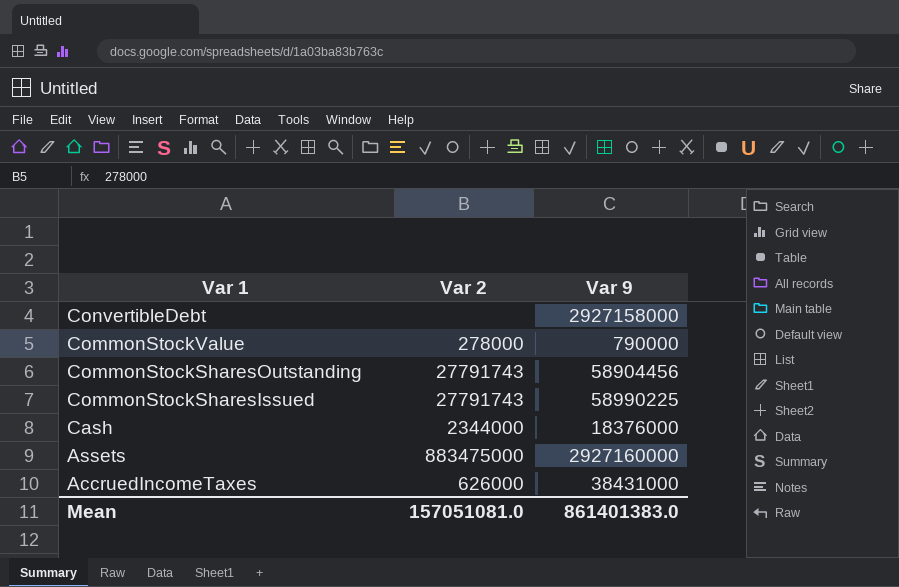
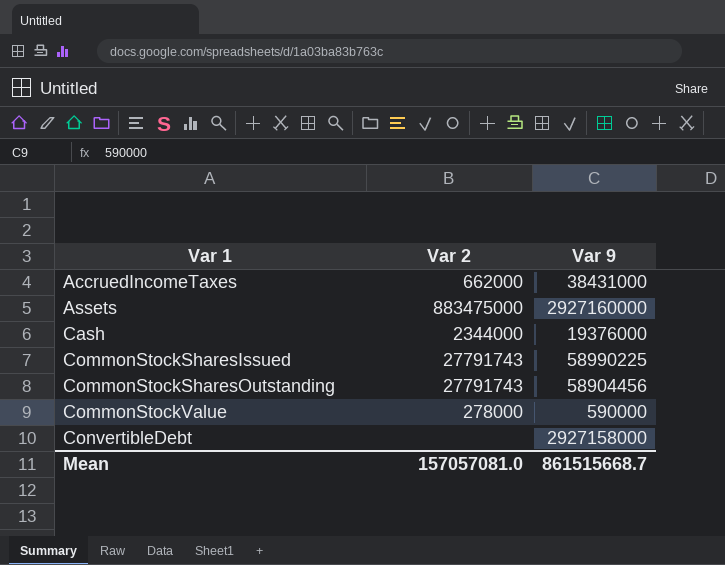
row order: Var 1 descending -> Var 1 ascending
AccruedIncomeTaxes | Var 2: 626000 -> 662000
Cash | Var 9: 18376000 -> 19376000
CommonStockValue | Var 9: 790000 -> 590000
Mean | Var 2: 157051081.0 -> 157057081.0
Mean | Var 9: 861401383.0 -> 861515668.7

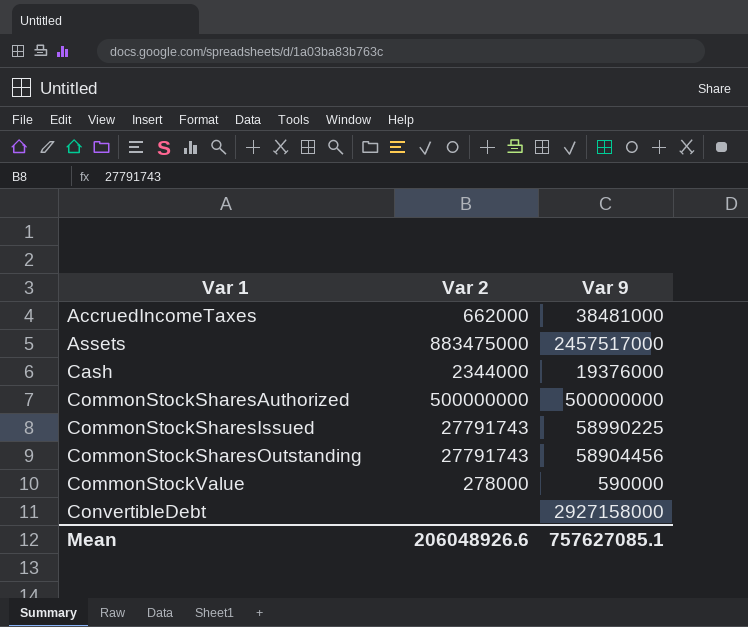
AccruedIncomeTaxes | Var 9: 38431000 -> 38481000
Assets | Var 9: 2927160000 -> 2457517000
row CommonStockSharesAuthorized: none -> 500000000 | 500000000
Mean | Var 2: 157057081.0 -> 206048926.6
Mean | Var 9: 861515668.7 -> 757627085.1

